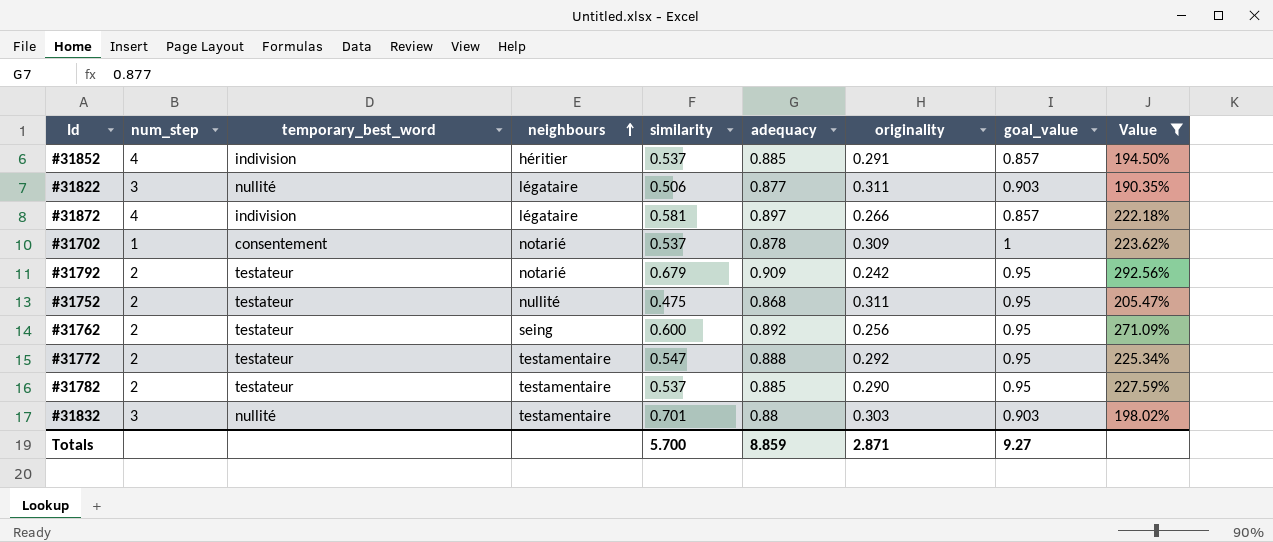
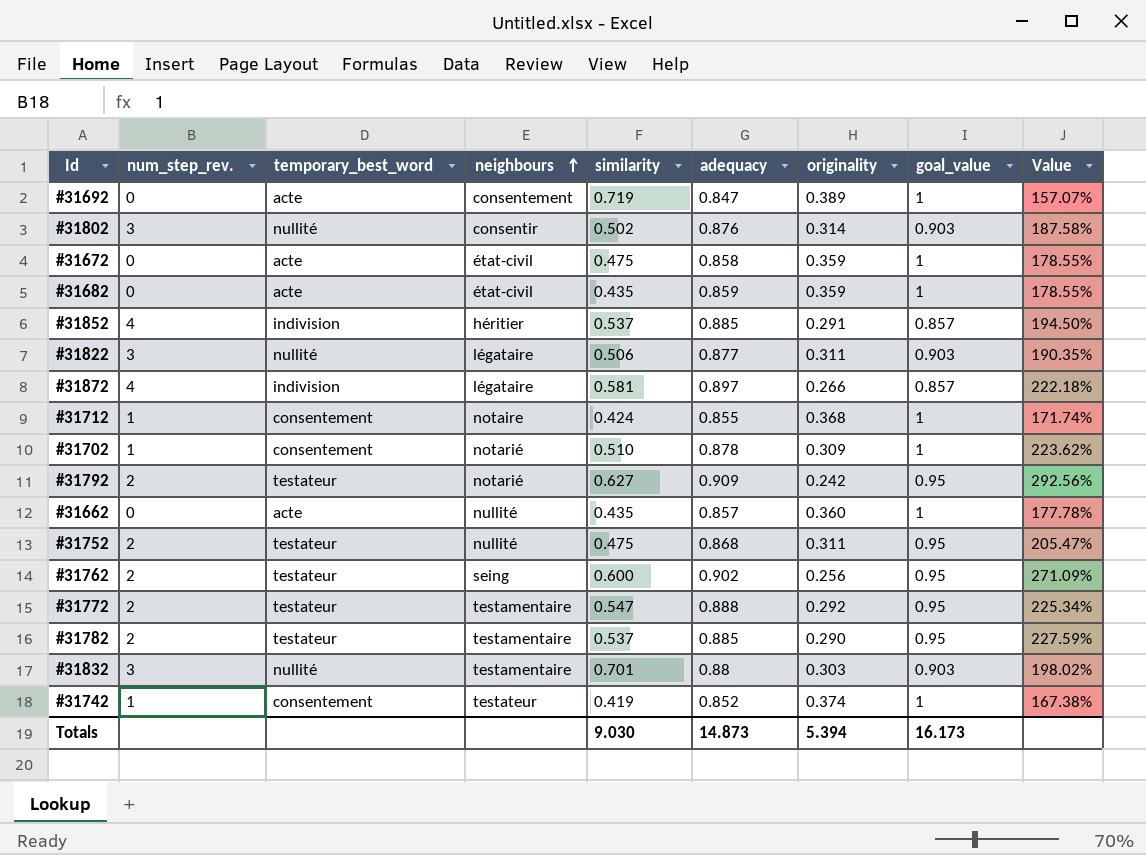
filter: Value >= 190.35% -> none
column name: num_step -> num_step_rev.
#31702 | similarity: 0.537 -> 0.510
#31792 | similarity: 0.679 -> 0.627
#31762 | adequacy: 0.892 -> 0.902
Totals | similarity: 5.700 -> 9.030
Totals | adequacy: 8.859 -> 14.873
Totals | originality: 2.871 -> 5.394
Totals | goal_value: 9.27 -> 16.173

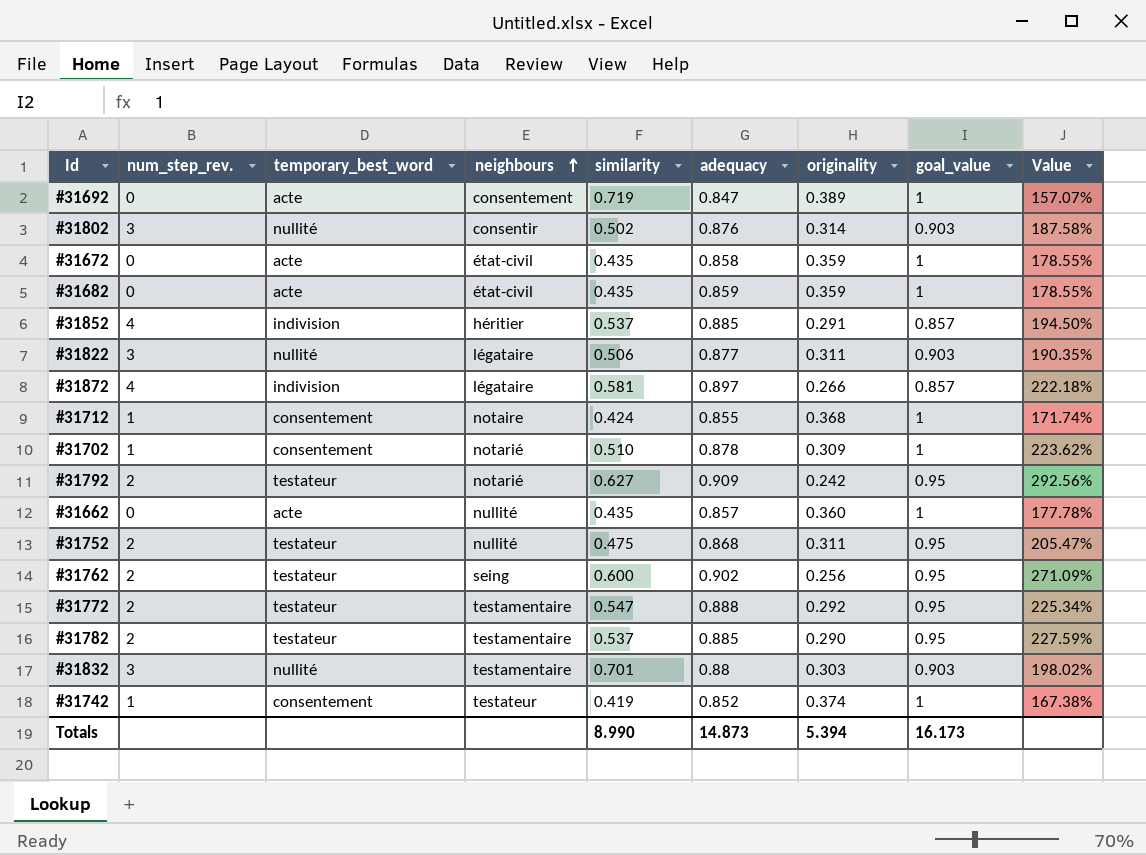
#31672 | similarity: 0.475 -> 0.435
Totals | similarity: 9.030 -> 8.990

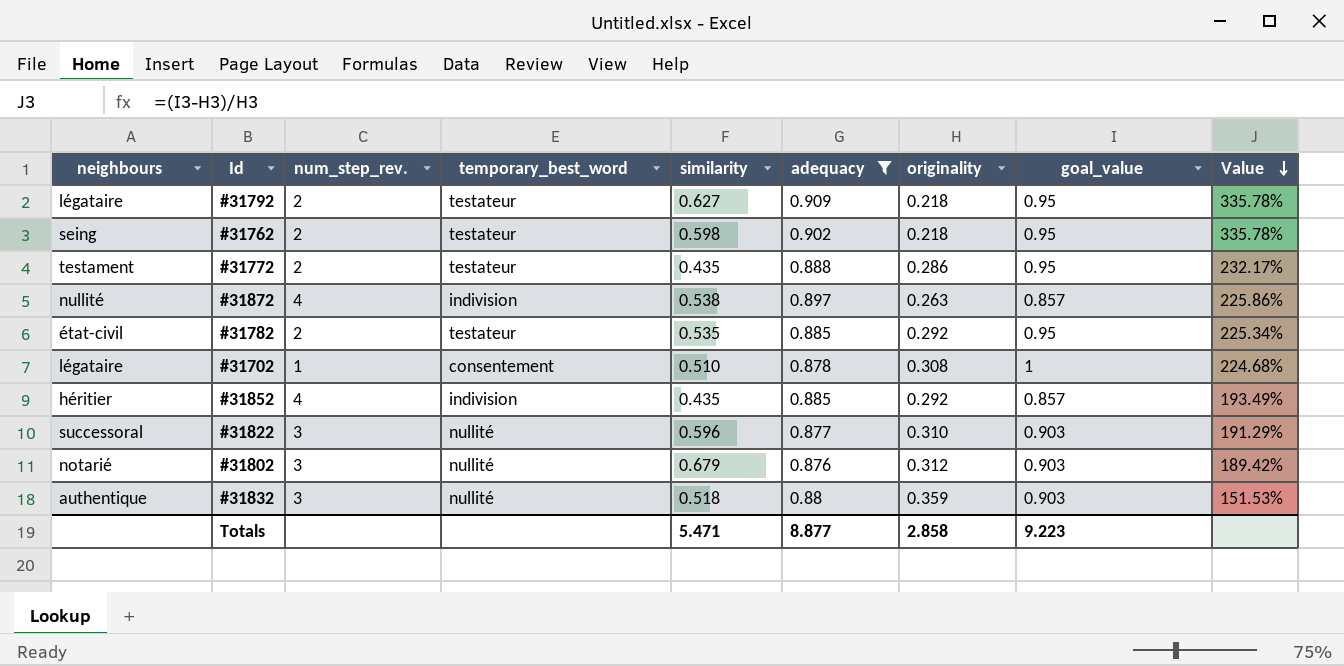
filter: none -> adequacy >= 0.876
row order: neighbours ascending -> Value descending
column neighbours | position: 4 -> 1
#31792 | neighbours: notarié -> légataire
#31792 | originality: 0.242 -> 0.218
#31792 | Value: 292.56% -> 335.78%
#31762 | similarity: 0.600 -> 0.598
#31762 | originality: 0.256 -> 0.218
#31762 | Value: 271.09% -> 335.78%
#31772 | neighbours: testamentaire -> testament
#31772 | similarity: 0.547 -> 0.435
#31772 | originality: 0.292 -> 0.286
#31772 | Value: 225.34% -> 232.17%
#31872 | neighbours: légataire -> nullité
#31872 | similarity: 0.581 -> 0.538
#31872 | originality: 0.266 -> 0.263
#31872 | Value: 222.18% -> 225.86%
#31782 | neighbours: testamentaire -> état-civil
#31782 | similarity: 0.537 -> 0.535
#31782 | originality: 0.290 -> 0.292
#31782 | Value: 227.59% -> 225.34%
#31702 | neighbours: notarié -> légataire
#31702 | originality: 0.309 -> 0.308
#31702 | Value: 223.62% -> 224.68%
#31852 | similarity: 0.537 -> 0.435
#31852 | originality: 0.291 -> 0.292
#31852 | Value: 194.50% -> 193.49%
#31822 | neighbours: légataire -> successoral
#31822 | similarity: 0.506 -> 0.596
#31822 | originality: 0.311 -> 0.310
#31822 | Value: 190.35% -> 191.29%
#31802 | neighbours: consentir -> notarié
#31802 | similarity: 0.502 -> 0.679
#31802 | originality: 0.314 -> 0.312
#31802 | Value: 187.58% -> 189.42%
#31832 | neighbours: testamentaire -> authentique
#31832 | similarity: 0.701 -> 0.518
#31832 | originality: 0.303 -> 0.359
#31832 | Value: 198.02% -> 151.53%
Totals | similarity: 8.990 -> 5.471
Totals | adequacy: 14.873 -> 8.877
Totals | originality: 5.394 -> 2.858
Totals | goal_value: 16.173 -> 9.223

